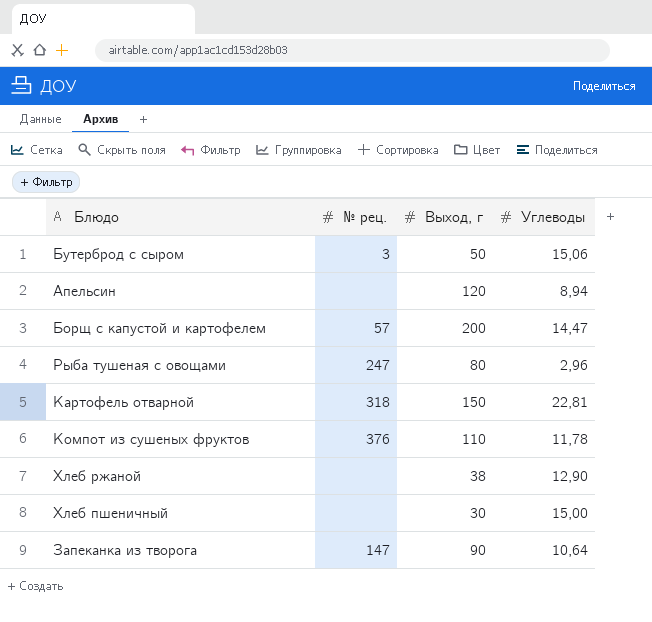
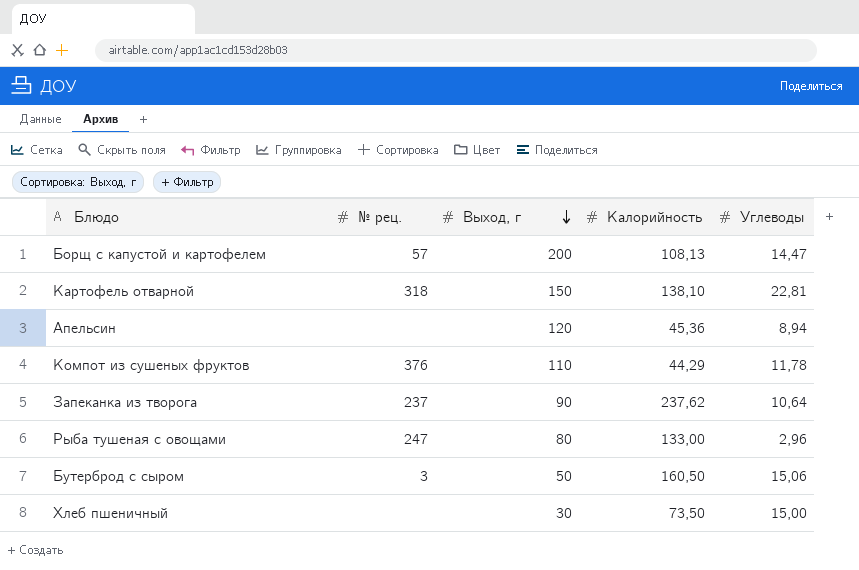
row order: none -> Выход, г descending
column Калорийность | position: none -> 4
row Хлеб ржаной: none | 38 | 12,90 -> none
Запеканка из творога | № рец.: 147 -> 237

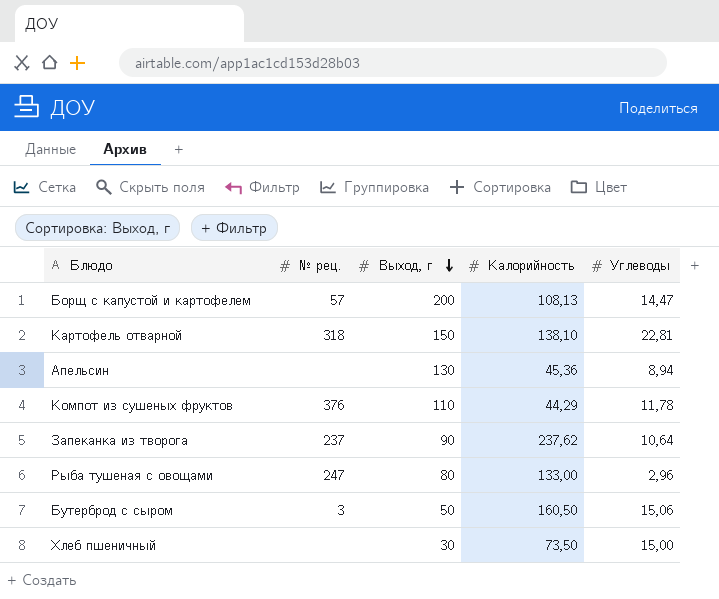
Апельсин | Выход, г: 120 -> 130

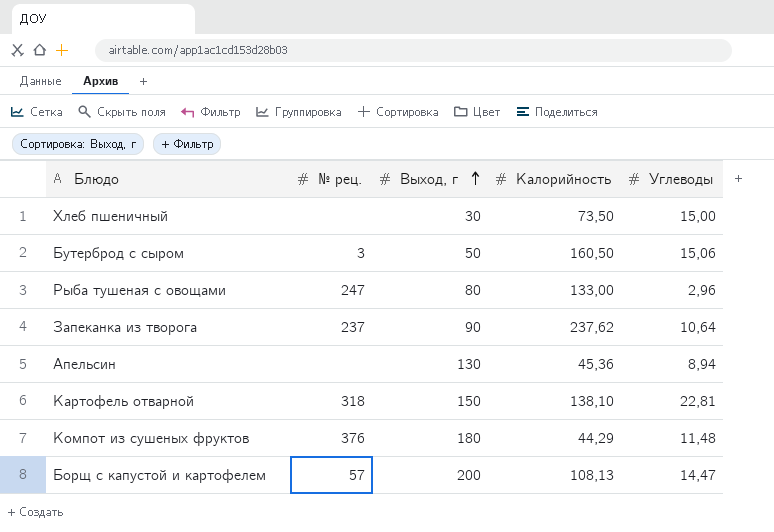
row order: Выход, г descending -> Выход, г ascending
Компот из сушеных фруктов | Выход, г: 110 -> 180
Компот из сушеных фруктов | Углеводы: 11,78 -> 11,48

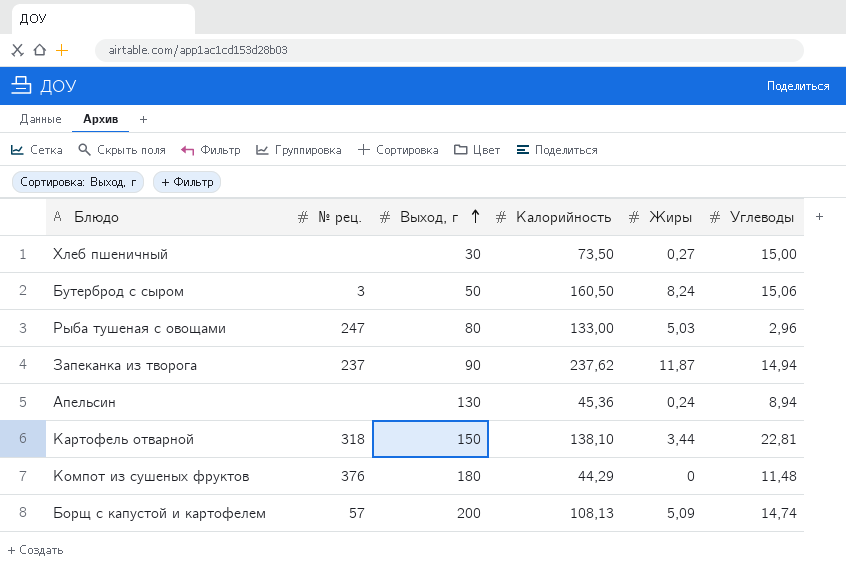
column Жиры | position: none -> 5
Запеканка из творога | Углеводы: 10,64 -> 14,94
Борщ с капустой и картофелем | Углеводы: 14,47 -> 14,74

